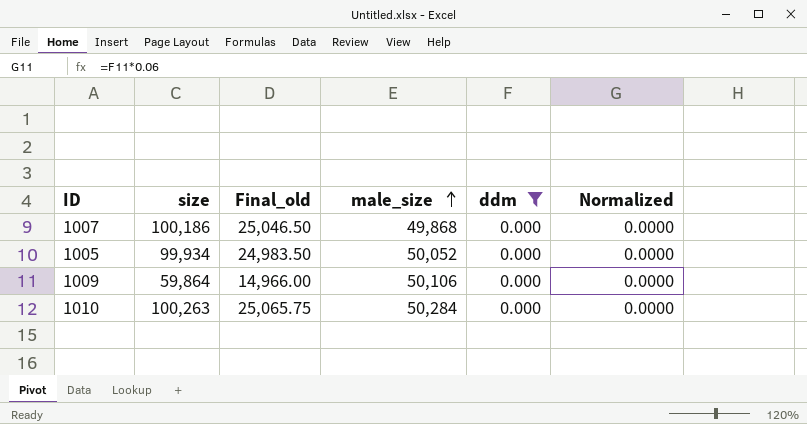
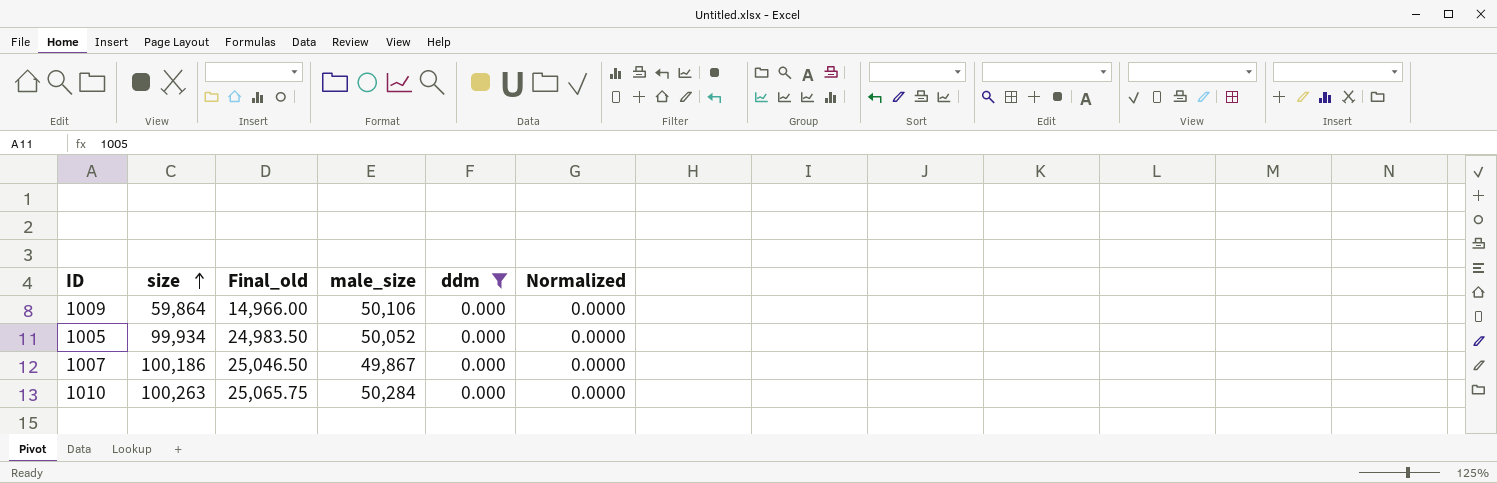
row order: male_size ascending -> size ascending
1007 | male_size: 49,868 -> 49,867

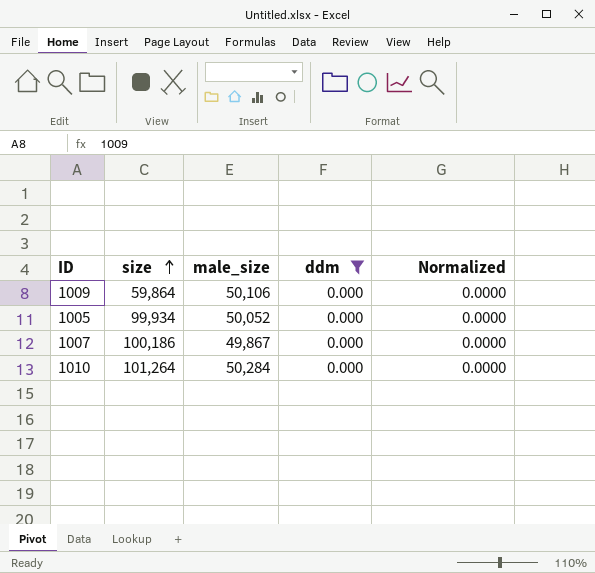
column Final_old | formula: [size] * 0.25 -> none
1010 | size: 100,263 -> 101,264

